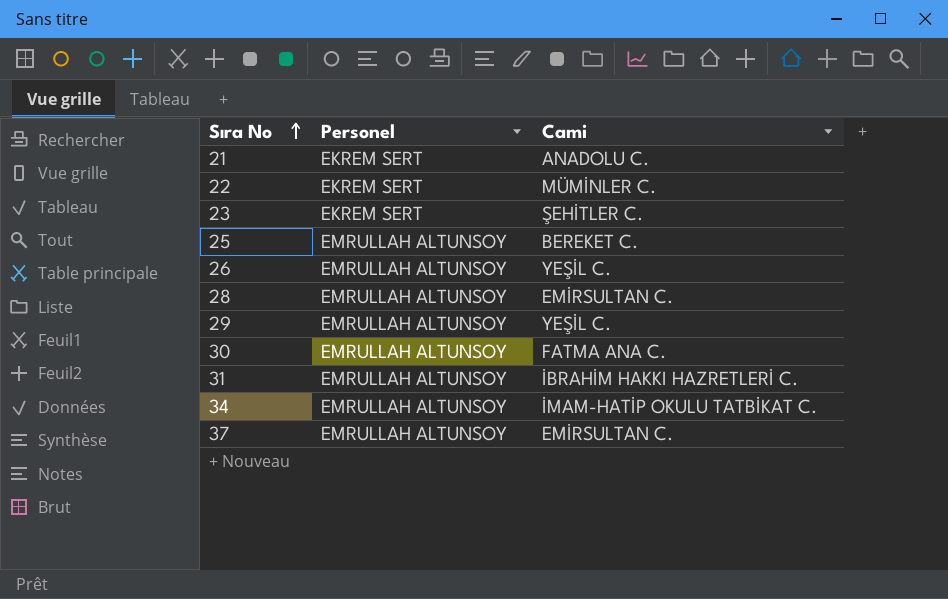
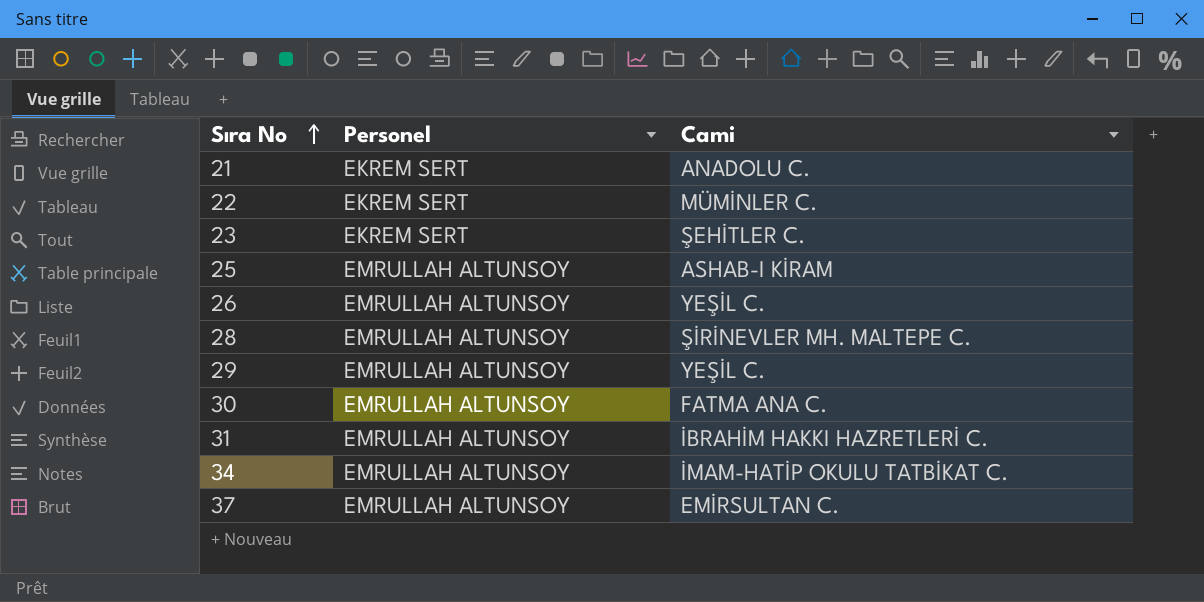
25 | Cami: BEREKET C. -> ASHAB-I KİRAM
28 | Cami: EMİRSULTAN C. -> ŞİRİNEVLER MH. MALTEPE C.

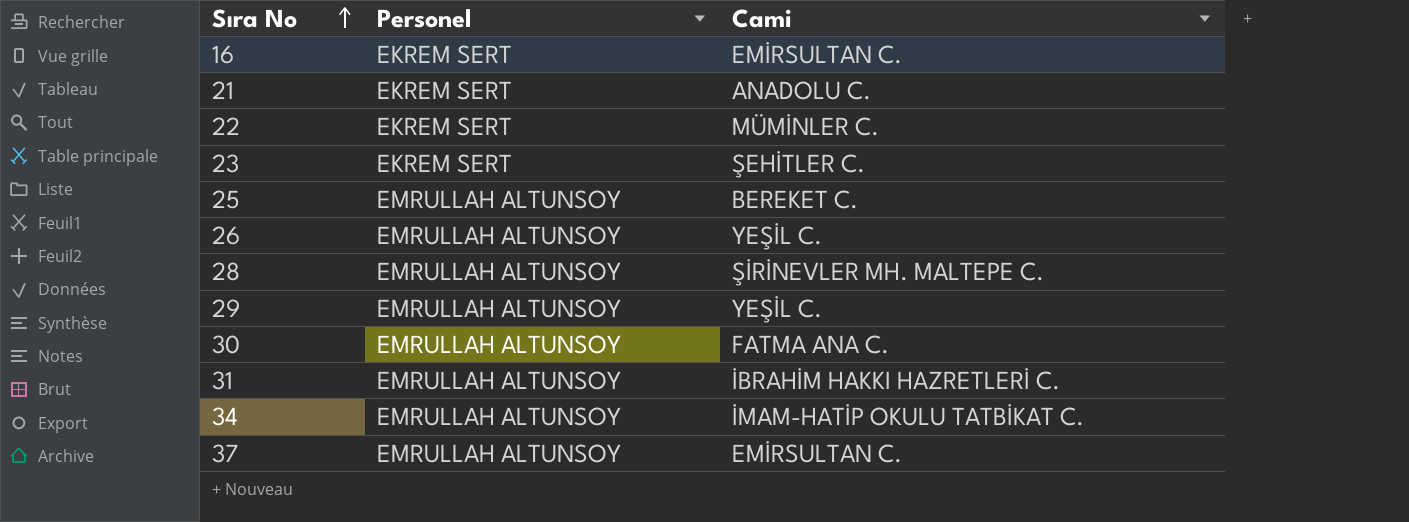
row 16: none -> EKREM SERT | EMİRSULTAN C.
25 | Cami: ASHAB-I KİRAM -> BEREKET C.

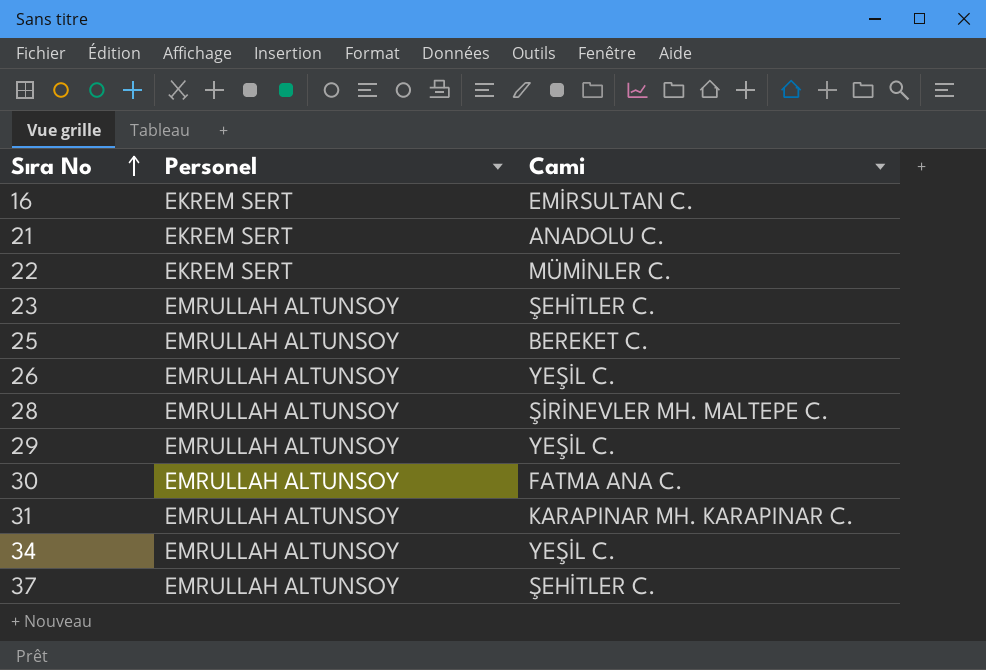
23 | Personel: EKREM SERT -> EMRULLAH ALTUNSOY
31 | Cami: İBRAHİM HAKKI HAZRETLERİ C. -> KARAPINAR MH. KARAPINAR C.
34 | Cami: İMAM-HATİP OKULU TATBİKAT C. -> YEŞİL C.
37 | Cami: EMİRSULTAN C. -> ŞEHİTLER C.

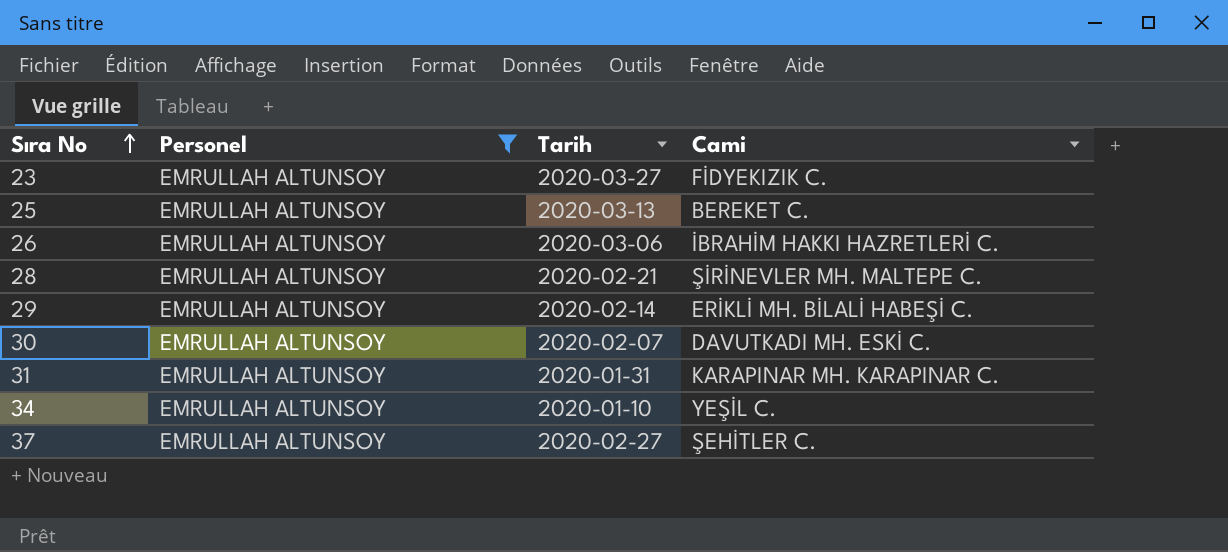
filter: none -> Personel = EMRULLAH ALTUNSOY
column Tarih | position: none -> 3
23 | Cami: ŞEHİTLER C. -> FİDYEKIZIK C.
26 | Cami: YEŞİL C. -> İBRAHİM HAKKI HAZRETLERİ C.
29 | Cami: YEŞİL C. -> ERİKLİ MH. BİLALİ HABEŞİ C.
30 | Cami: FATMA ANA C. -> DAVUTKADI MH. ESKİ C.

